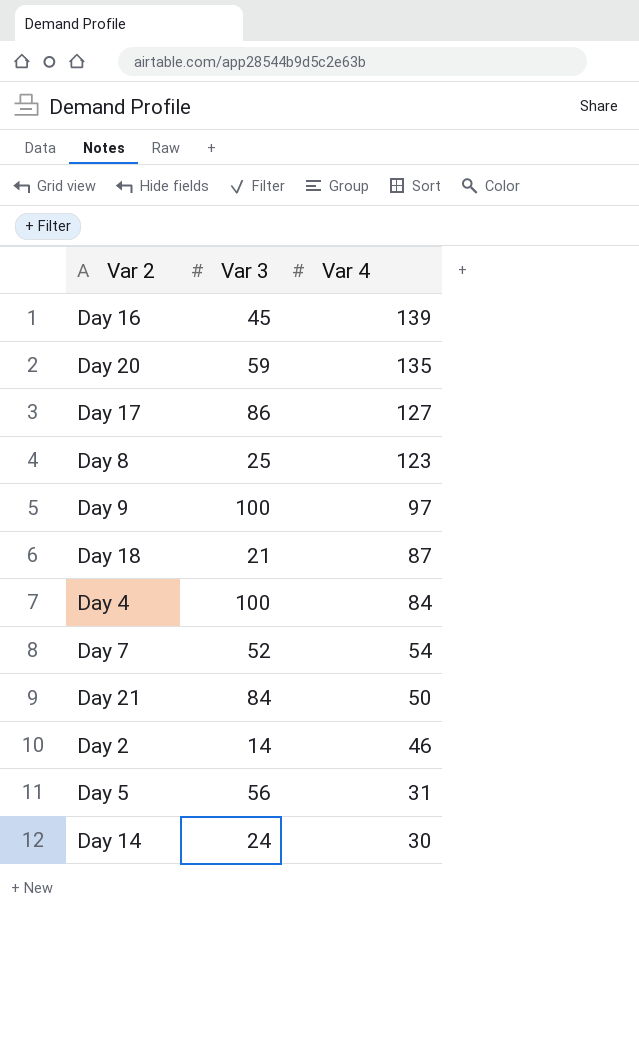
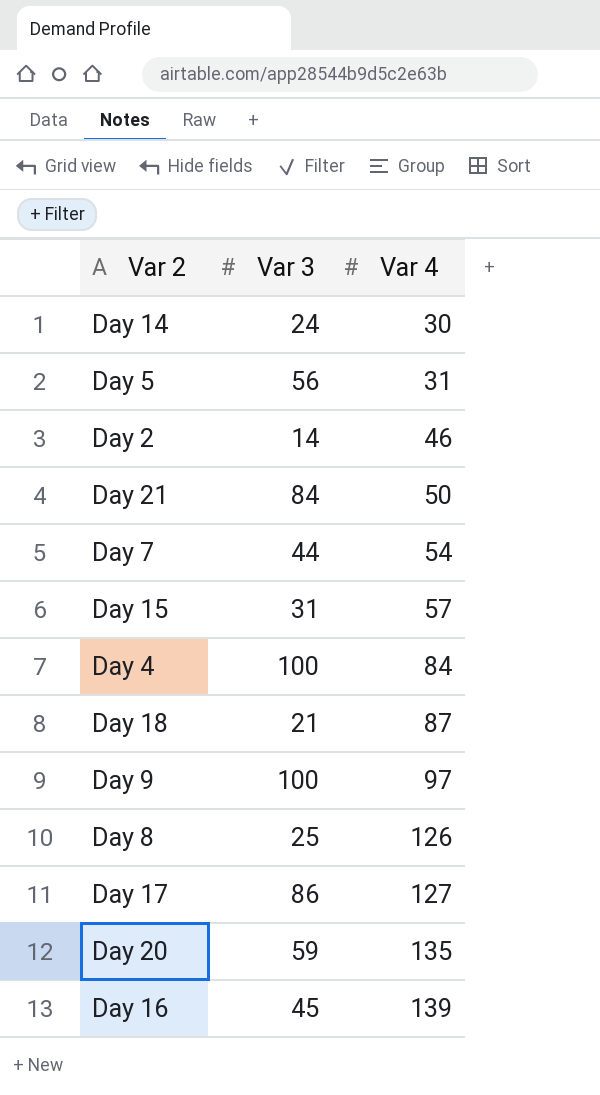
row order: Var 4 descending -> Var 4 ascending
Day 7 | Var 3: 52 -> 44
row Day 15: none -> 31 | 57
Day 8 | Var 4: 123 -> 126

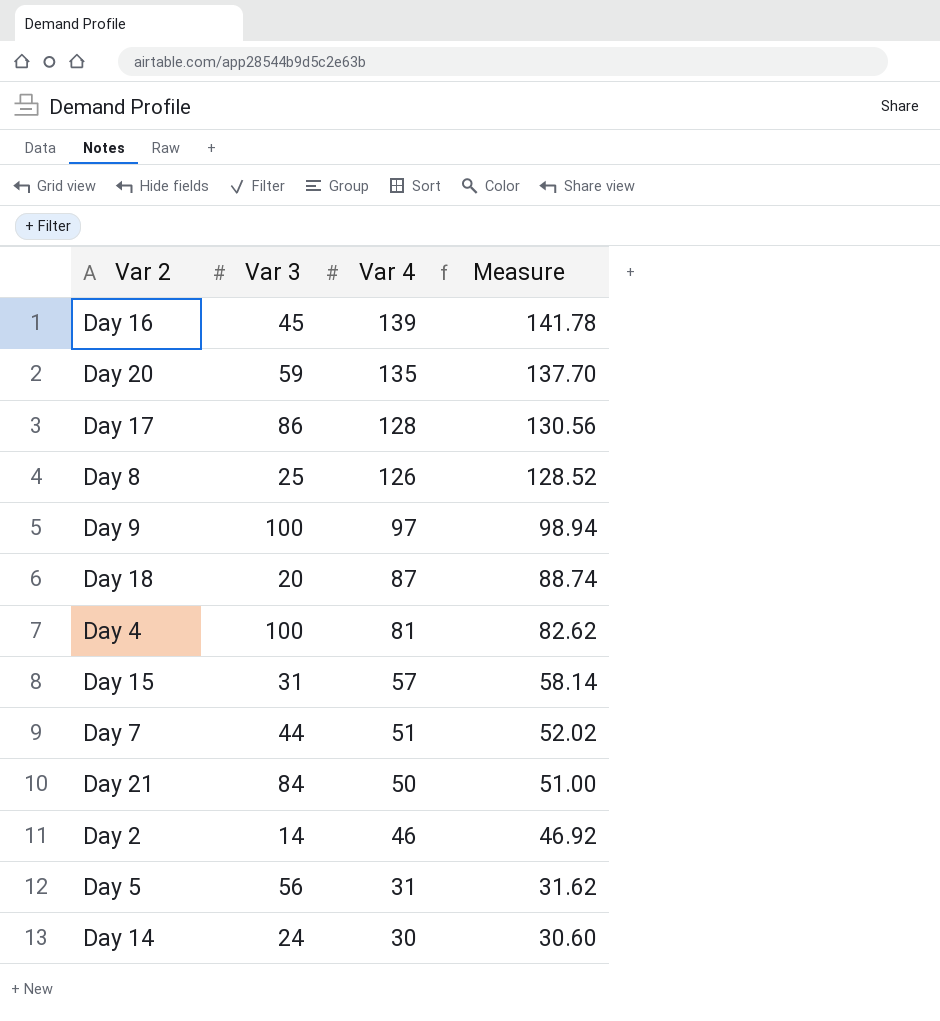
row order: Var 4 ascending -> Var 4 descending
column Measure | formula: none -> [Var 4] * 1.02
Day 17 | Var 4: 127 -> 128
Day 18 | Var 3: 21 -> 20
Day 4 | Var 4: 84 -> 81
Day 7 | Var 4: 54 -> 51

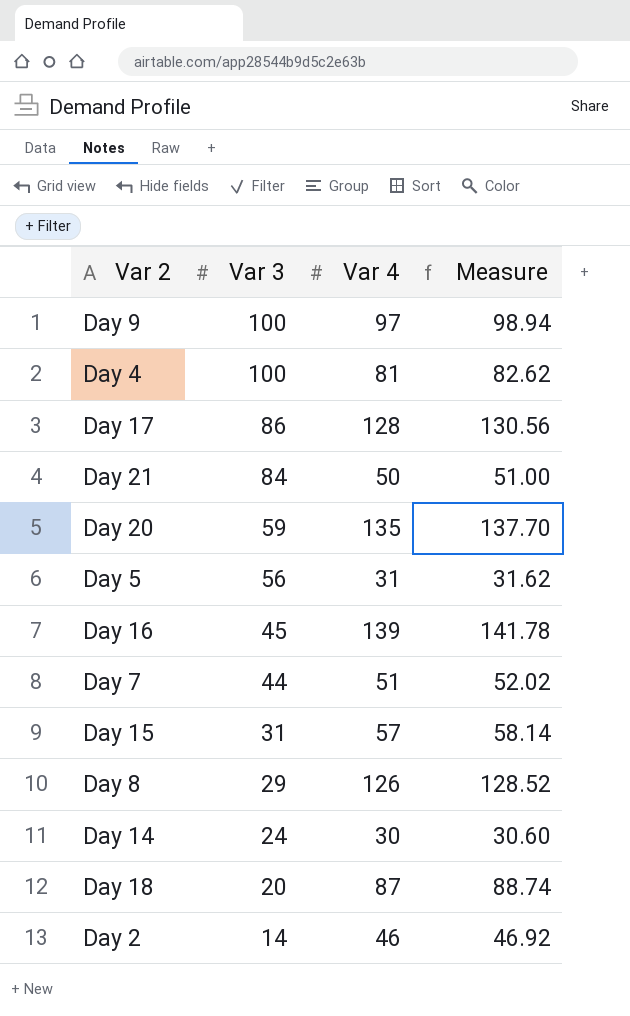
row order: Var 4 descending -> Var 3 descending
Day 8 | Var 3: 25 -> 29

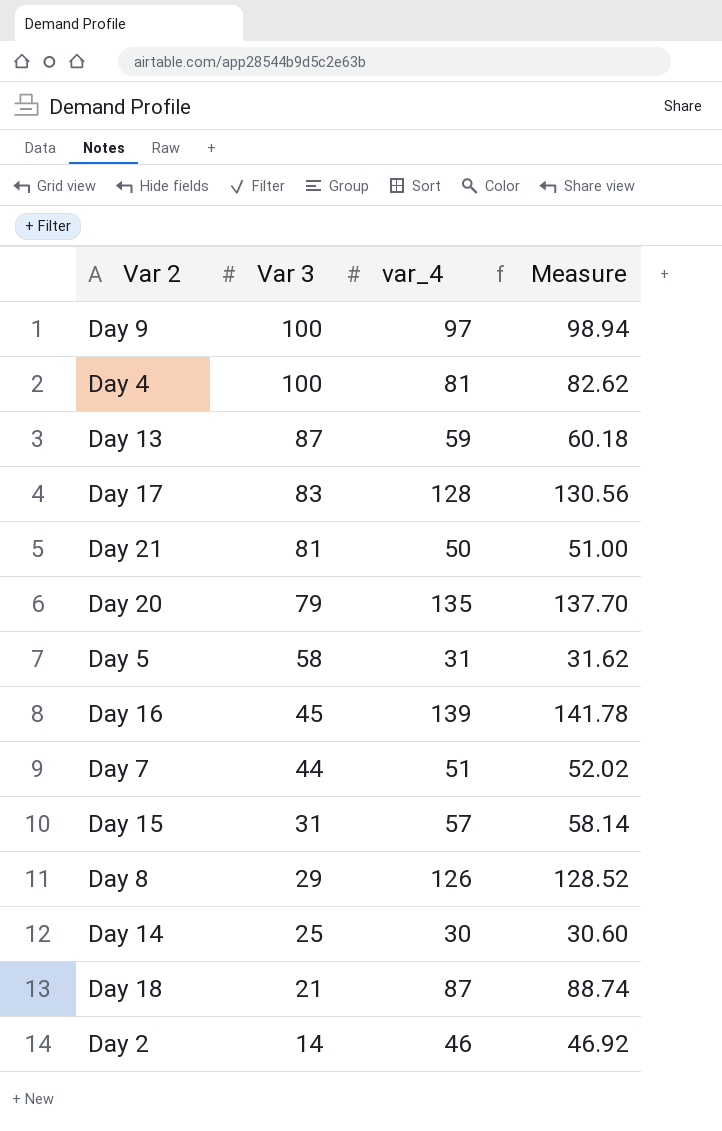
column name: Var 4 -> var_4
row Day 13: none -> 87 | 59 | 60.18
Day 17 | Var 3: 86 -> 83
Day 21 | Var 3: 84 -> 81
Day 20 | Var 3: 59 -> 79
Day 5 | Var 3: 56 -> 58
Day 14 | Var 3: 24 -> 25
Day 18 | Var 3: 20 -> 21

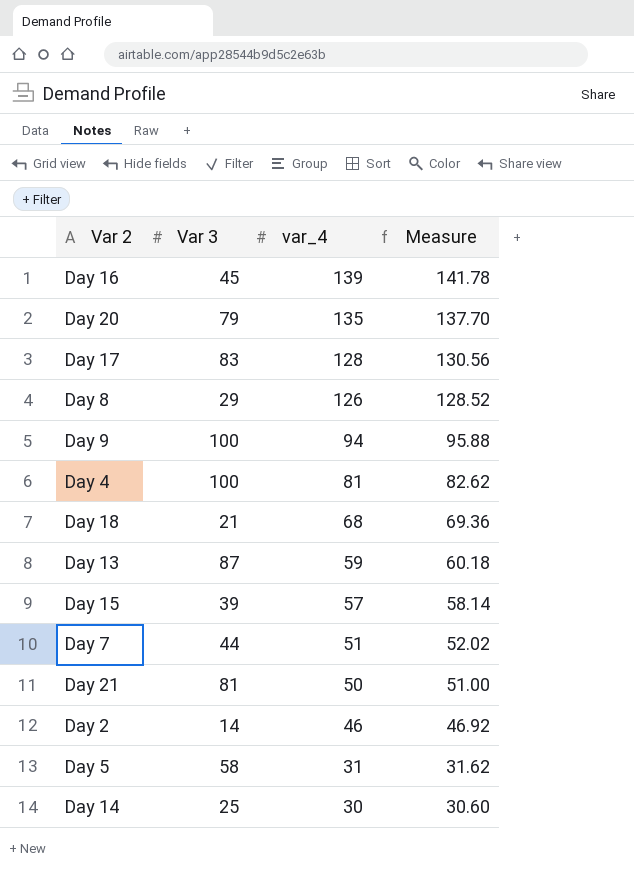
row order: Var 3 descending -> var_4 descending
Day 9 | var_4: 97 -> 94
Day 9 | Measure: 98.94 -> 95.88
Day 18 | var_4: 87 -> 68
Day 18 | Measure: 88.74 -> 69.36
Day 15 | Var 3: 31 -> 39

